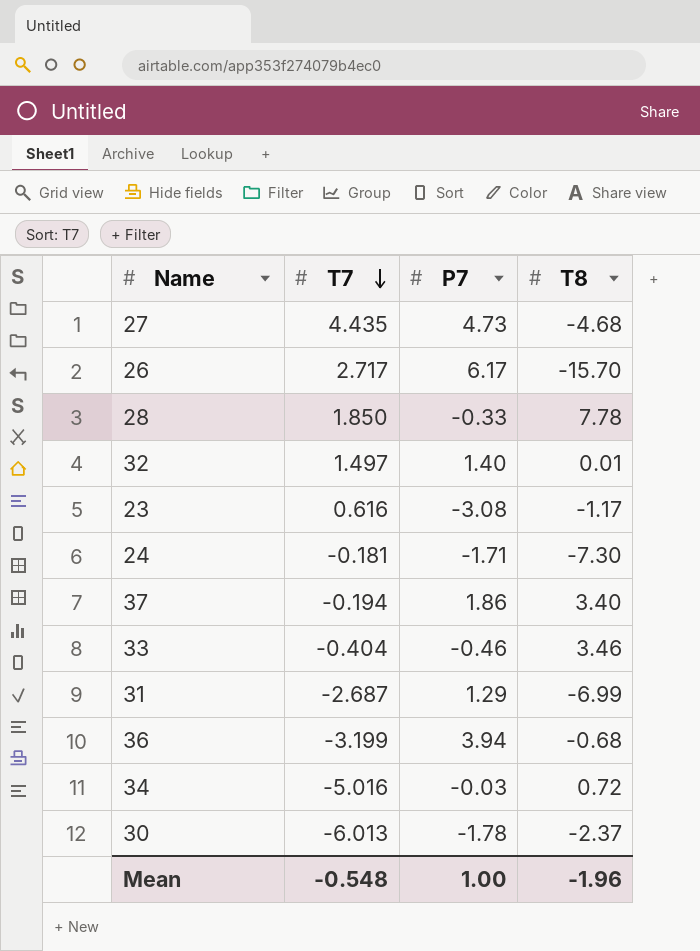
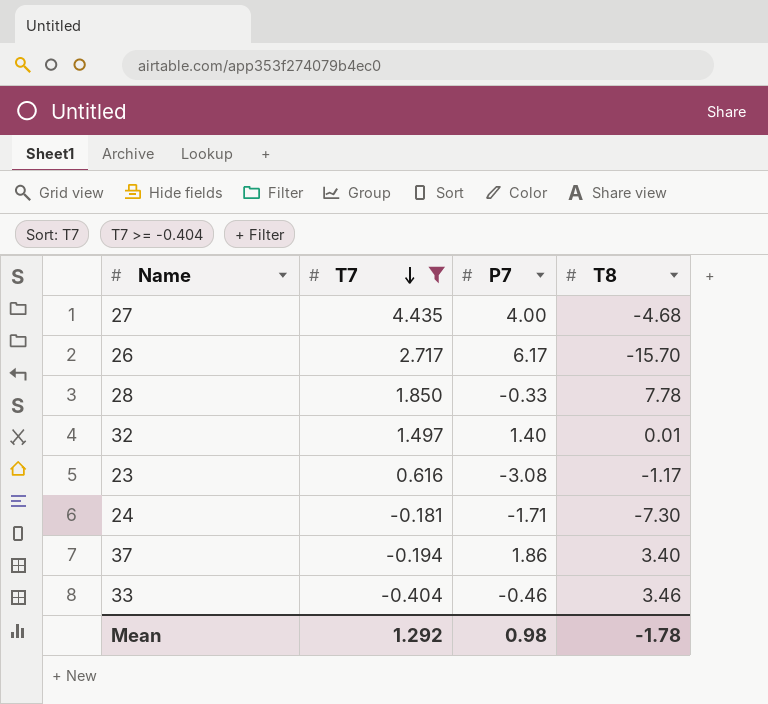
filter: none -> T7 >= -0.404
27 | P7: 4.73 -> 4.00
Mean | T7: -0.548 -> 1.292
Mean | P7: 1.00 -> 0.98
Mean | T8: -1.96 -> -1.78

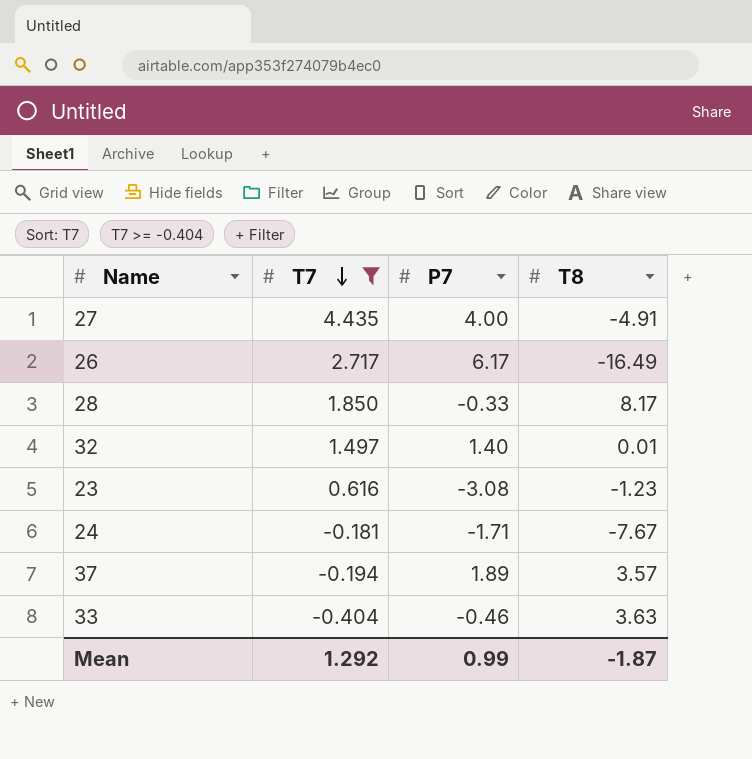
27 | T8: -4.68 -> -4.91
26 | T8: -15.70 -> -16.49
28 | T8: 7.78 -> 8.17
23 | T8: -1.17 -> -1.23
24 | T8: -7.30 -> -7.67
37 | P7: 1.86 -> 1.89
37 | T8: 3.40 -> 3.57
33 | T8: 3.46 -> 3.63
Mean | P7: 0.98 -> 0.99
Mean | T8: -1.78 -> -1.87

